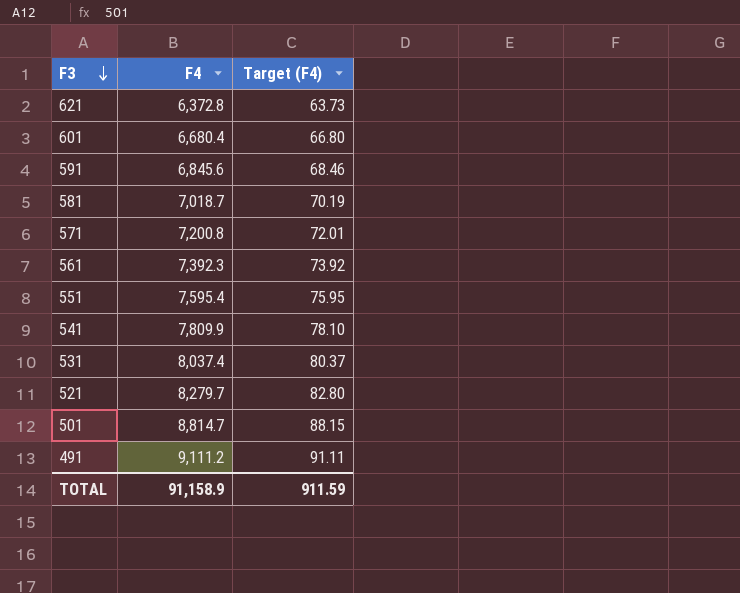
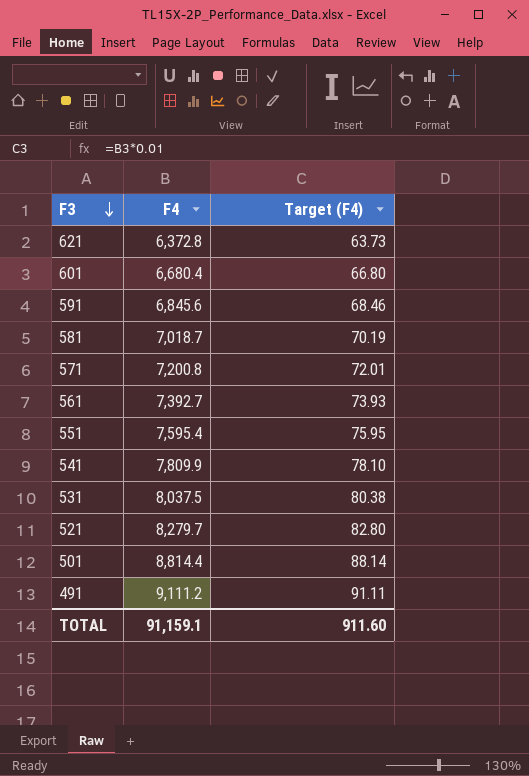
561 | F4: 7,392.3 -> 7,392.7
561 | Target (F4): 73.92 -> 73.93
531 | F4: 8,037.4 -> 8,037.5
531 | Target (F4): 80.37 -> 80.38
501 | F4: 8,814.7 -> 8,814.4
501 | Target (F4): 88.15 -> 88.14
TOTAL | F4: 91,158.9 -> 91,159.1
TOTAL | Target (F4): 911.59 -> 911.60

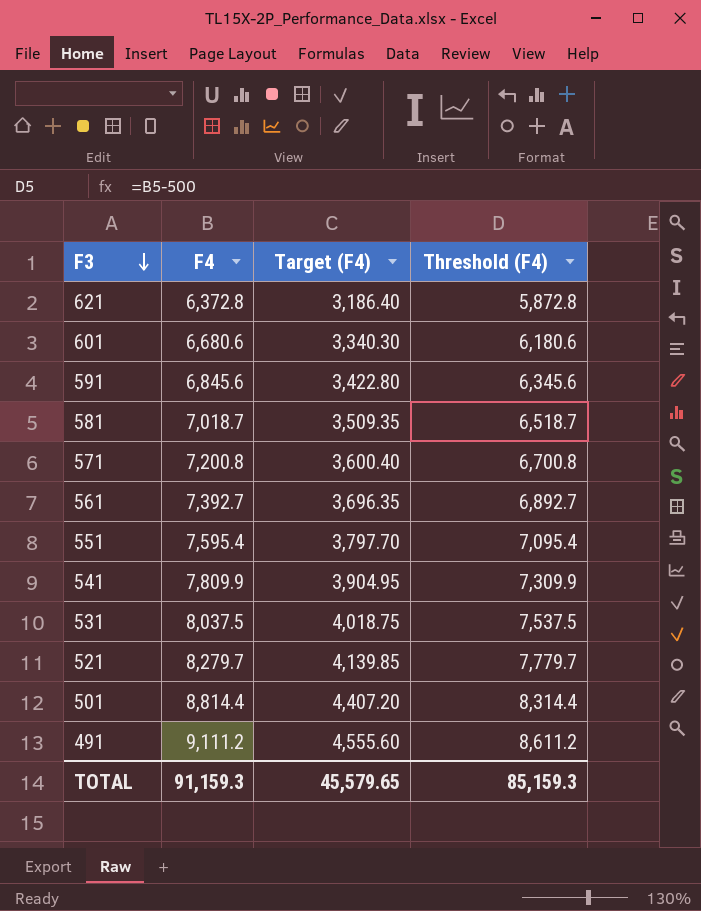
column Target (F4) | formula: [F4] * 0.01 -> [F4] * 0.5
column Threshold (F4) | formula: none -> [F4] - 500
601 | F4: 6,680.4 -> 6,680.6
TOTAL | F4: 91,159.1 -> 91,159.3
TOTAL | Target (F4): 911.60 -> 45,579.65

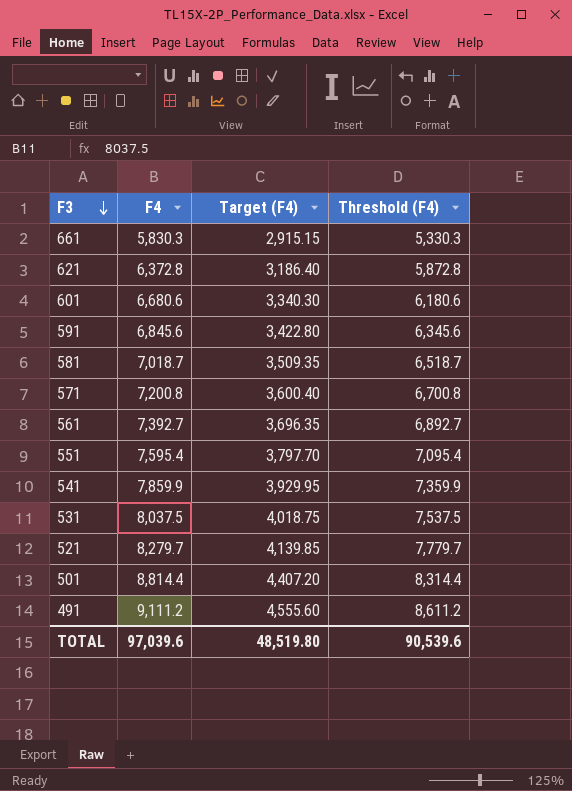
row 661: none -> 5,830.3 | 2,915.15 | 5,330.3
541 | F4: 7,809.9 -> 7,859.9
541 | Target (F4): 3,904.95 -> 3,929.95
541 | Threshold (F4): 7,309.9 -> 7,359.9
TOTAL | F4: 91,159.3 -> 97,039.6
TOTAL | Target (F4): 45,579.65 -> 48,519.80
TOTAL | Threshold (F4): 85,159.3 -> 90,539.6

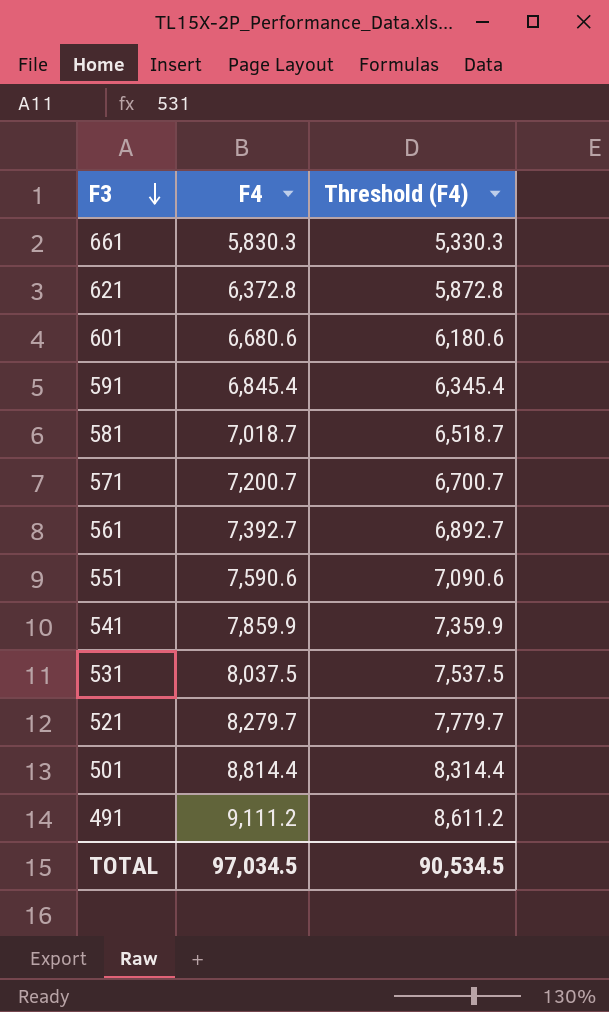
column Target (F4) | formula: [F4] * 0.5 -> none
591 | F4: 6,845.6 -> 6,845.4
591 | Threshold (F4): 6,345.6 -> 6,345.4
571 | F4: 7,200.8 -> 7,200.7
571 | Threshold (F4): 6,700.8 -> 6,700.7
551 | F4: 7,595.4 -> 7,590.6
551 | Threshold (F4): 7,095.4 -> 7,090.6
TOTAL | F4: 97,039.6 -> 97,034.5
TOTAL | Threshold (F4): 90,539.6 -> 90,534.5

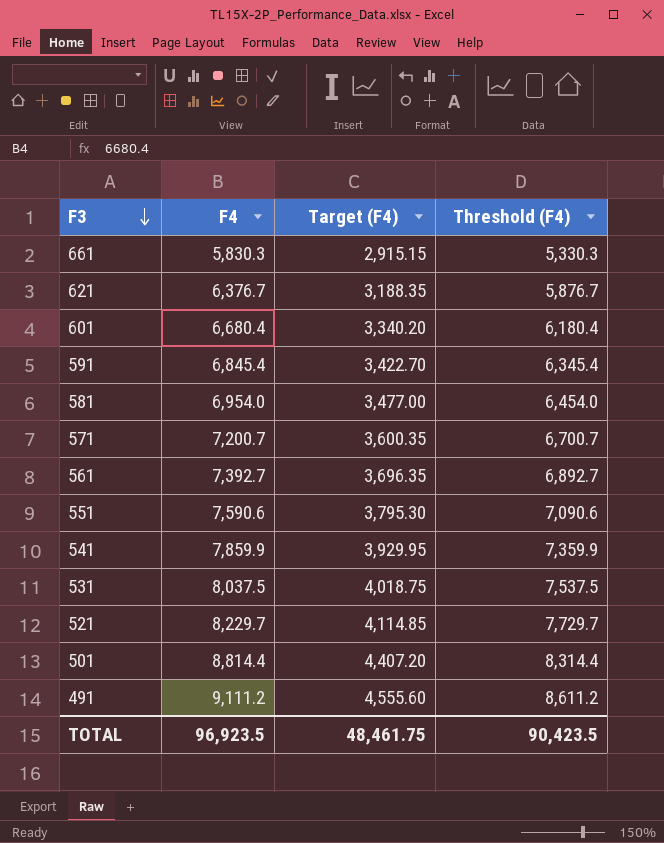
column Target (F4) | formula: none -> [F4] * 0.5
621 | F4: 6,372.8 -> 6,376.7
621 | Threshold (F4): 5,872.8 -> 5,876.7
601 | F4: 6,680.6 -> 6,680.4
601 | Threshold (F4): 6,180.6 -> 6,180.4
581 | F4: 7,018.7 -> 6,954.0
581 | Threshold (F4): 6,518.7 -> 6,454.0
521 | F4: 8,279.7 -> 8,229.7
521 | Threshold (F4): 7,779.7 -> 7,729.7
TOTAL | F4: 97,034.5 -> 96,923.5
TOTAL | Threshold (F4): 90,534.5 -> 90,423.5

